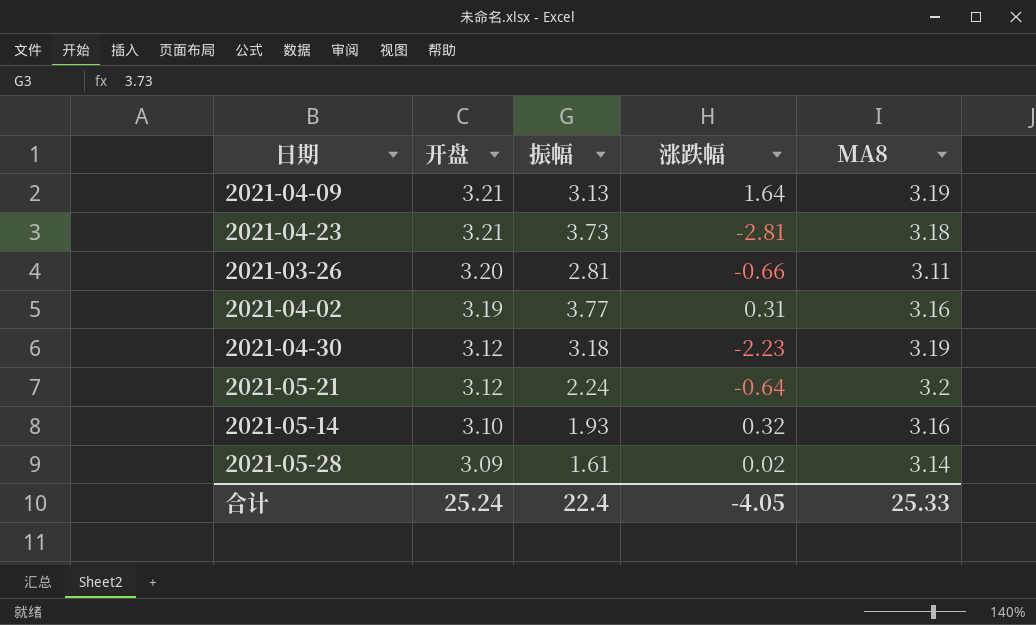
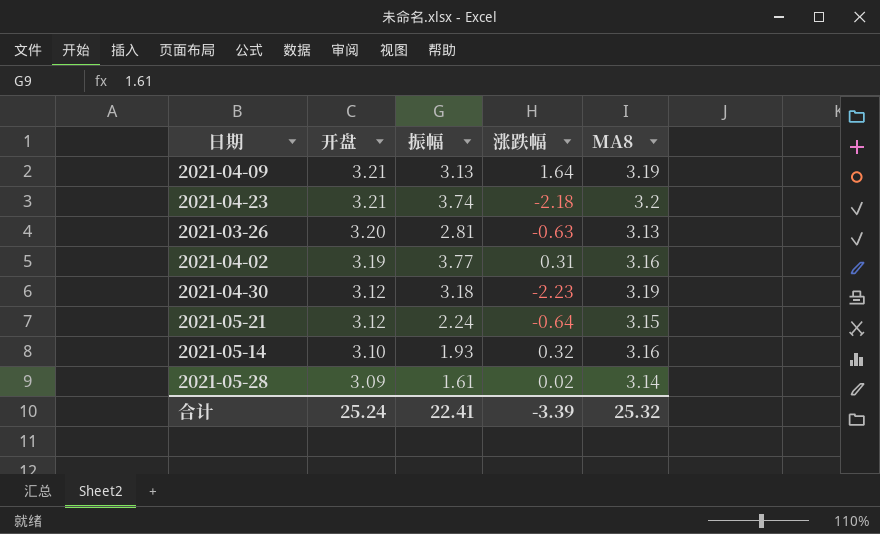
2021-04-23 | 振幅: 3.73 -> 3.74
2021-04-23 | 涨跌幅: -2.81 -> -2.18
2021-04-23 | MA8: 3.18 -> 3.2
2021-03-26 | 涨跌幅: -0.66 -> -0.63
2021-03-26 | MA8: 3.11 -> 3.13
2021-05-21 | MA8: 3.2 -> 3.15
合计 | 振幅: 22.4 -> 22.41
合计 | 涨跌幅: -4.05 -> -3.39
合计 | MA8: 25.33 -> 25.32

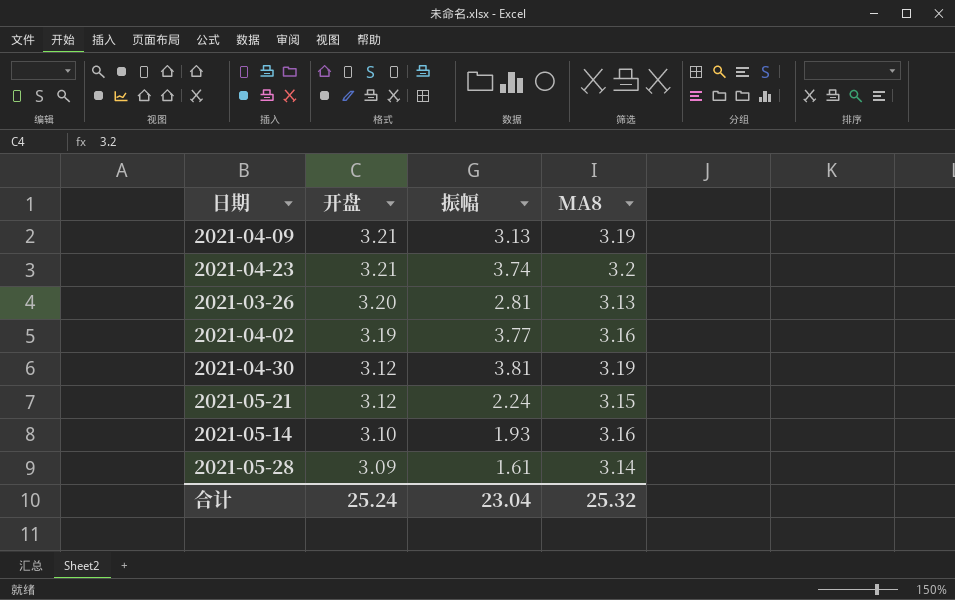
column 涨跌幅 | position: 4 -> none
2021-04-30 | 振幅: 3.18 -> 3.81
合计 | 振幅: 22.41 -> 23.04

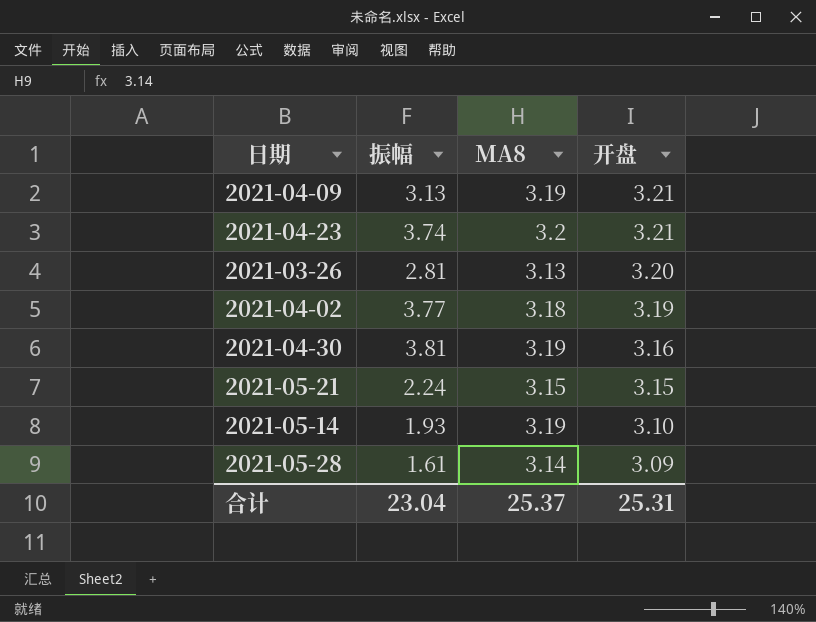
column 开盘 | position: 2 -> 4
2021-04-02 | MA8: 3.16 -> 3.18
2021-04-30 | 开盘: 3.12 -> 3.16
2021-05-21 | 开盘: 3.12 -> 3.15
2021-05-14 | MA8: 3.16 -> 3.19
合计 | MA8: 25.32 -> 25.37
合计 | 开盘: 25.24 -> 25.31

